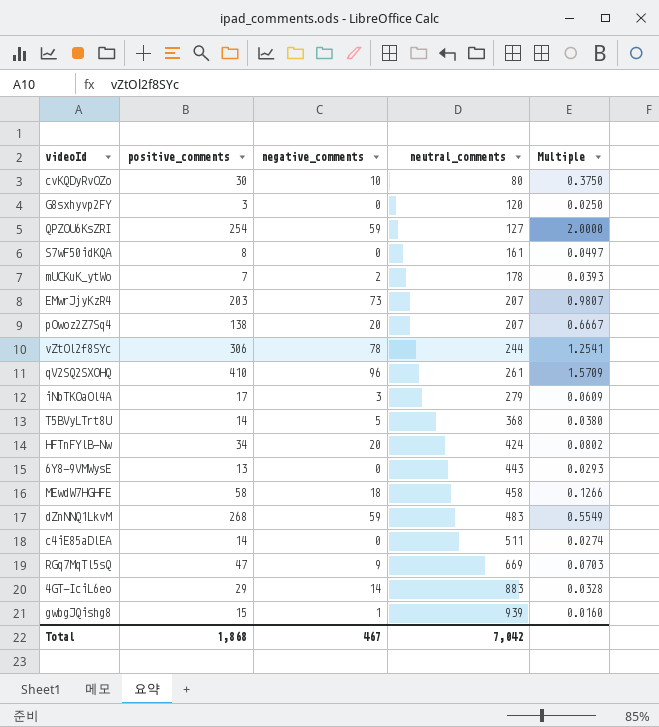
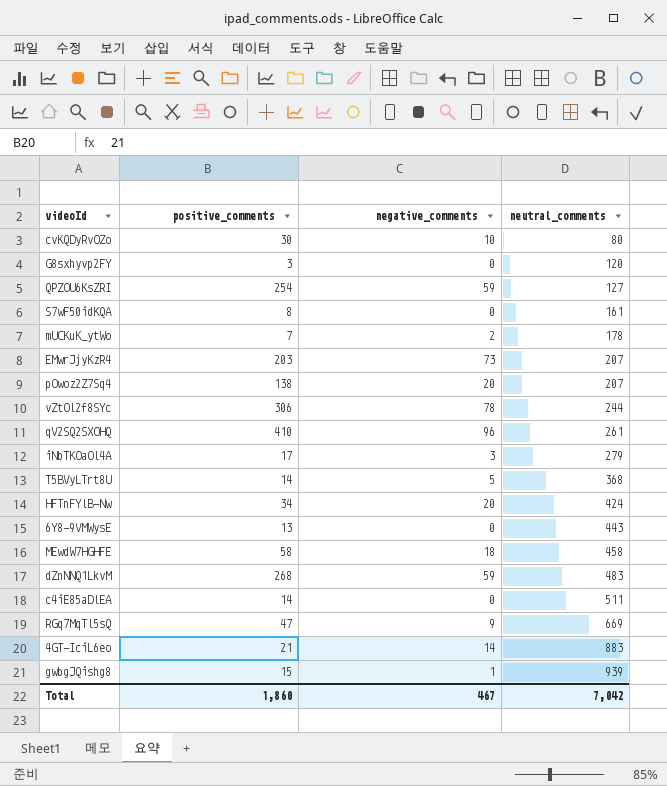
column Multiple | formula: [positive_comments] / [neutral_comments] -> none
4GT-IciL6eo | positive_comments: 29 -> 21
Total | positive_comments: 1,868 -> 1,860

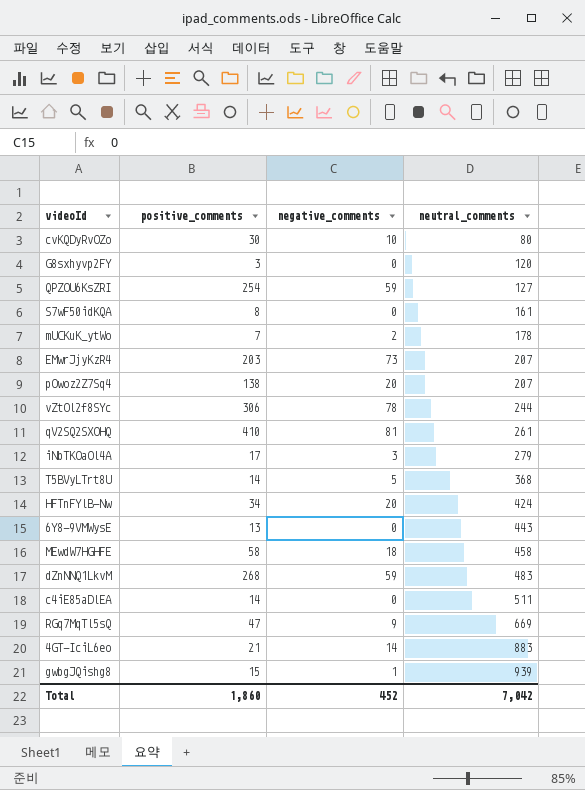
qV2SQ2SXOHQ | negative_comments: 96 -> 81
Total | negative_comments: 467 -> 452

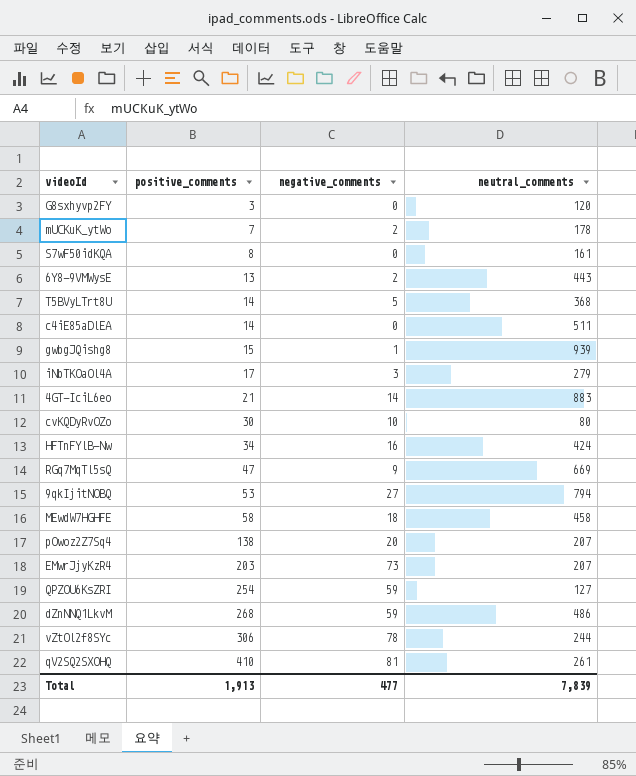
row order: neutral_comments ascending -> positive_comments ascending
6Y8-9VMWysE | negative_comments: 0 -> 2
HFTnFYlB-Nw | negative_comments: 20 -> 16
row 9qkIjitNOBQ: none -> 53 | 27 | 794
dZnNNQ1LkvM | neutral_comments: 483 -> 486
Total | positive_comments: 1,860 -> 1,913
Total | negative_comments: 452 -> 477
Total | neutral_comments: 7,042 -> 7,839

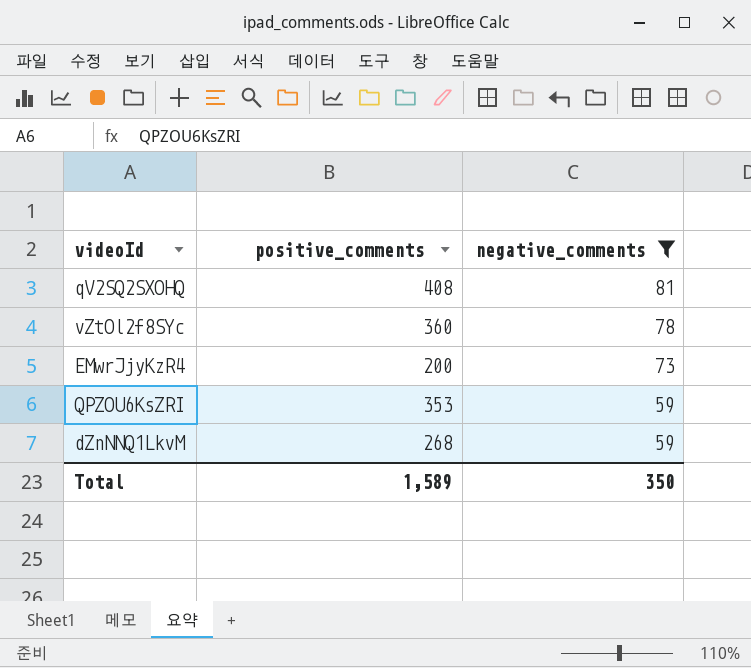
filter: none -> negative_comments >= 59
row order: positive_comments ascending -> negative_comments descending
column neutral_comments | position: 4 -> none
qV2SQ2SXOHQ | positive_comments: 410 -> 408
vZtOl2f8SYc | positive_comments: 306 -> 360
EMwrJjyKzR4 | positive_comments: 203 -> 200
QPZOU6KsZRI | positive_comments: 254 -> 353
Total | positive_comments: 1,913 -> 1,589
Total | negative_comments: 477 -> 350

